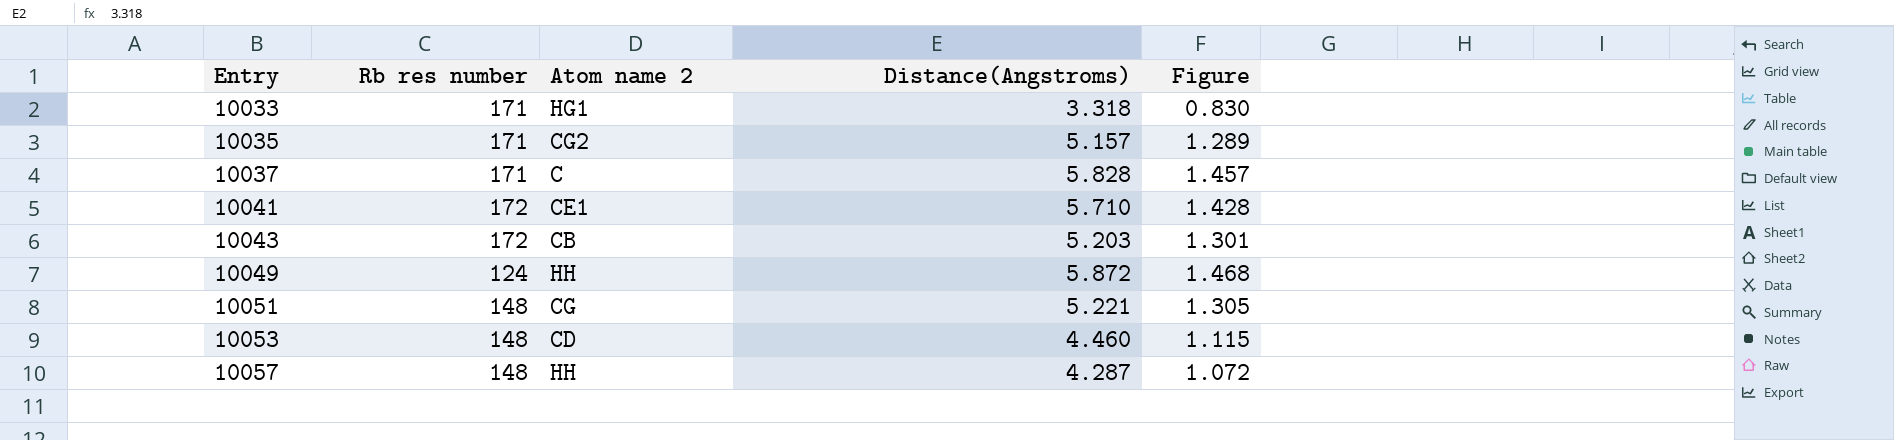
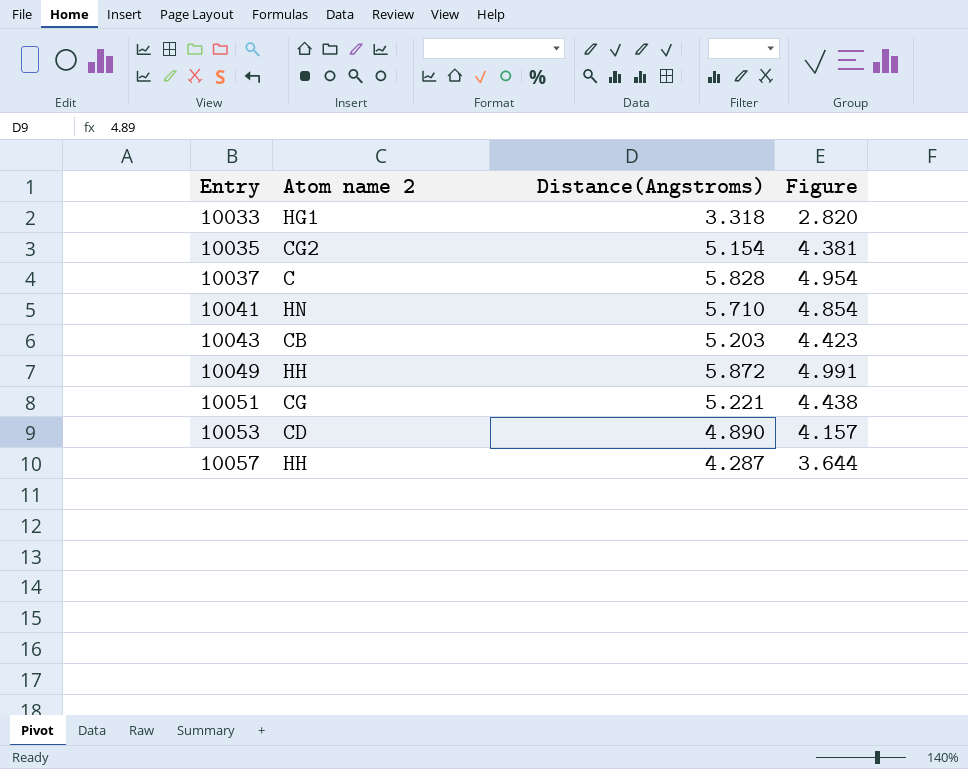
column Rb res number | position: 2 -> none
column Figure | formula: [Distance(Angstroms)] * 0.25 -> [Distance(Angstroms)] * 0.85
10035 | Distance(Angstroms): 5.157 -> 5.154
10041 | Atom name 2: CE1 -> HN
10053 | Distance(Angstroms): 4.460 -> 4.890

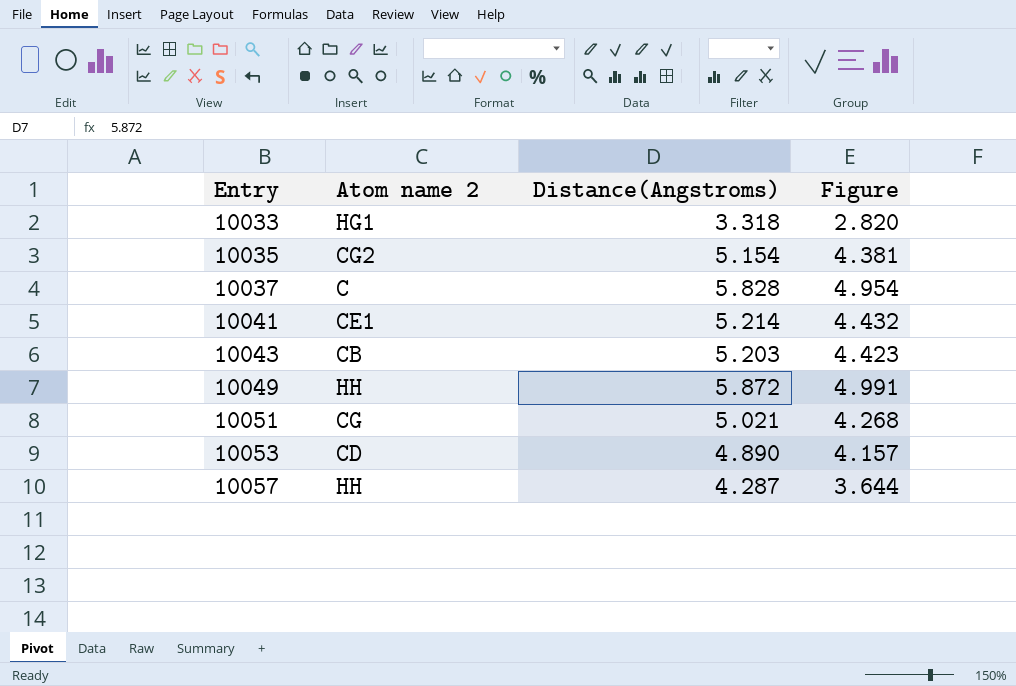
10041 | Atom name 2: HN -> CE1
10041 | Distance(Angstroms): 5.710 -> 5.214
10041 | Figure: 4.854 -> 4.432
10051 | Distance(Angstroms): 5.221 -> 5.021
10051 | Figure: 4.438 -> 4.268

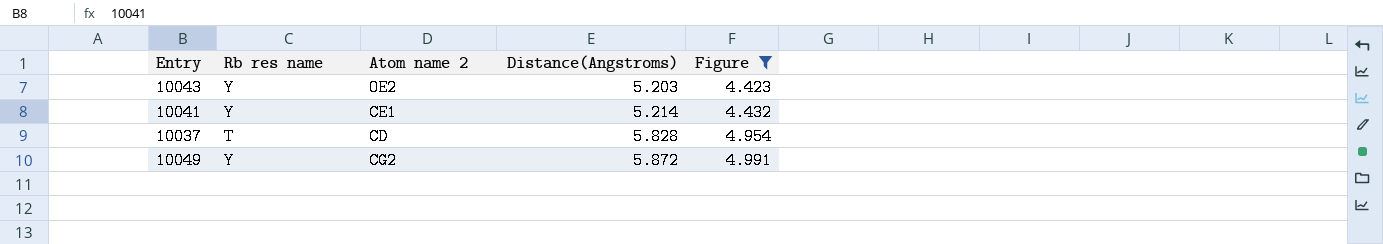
filter: none -> Figure >= 4.423
row order: Entry ascending -> Distance(Angstroms) ascending
column Rb res name | position: none -> 2
10043 | Atom name 2: CB -> OE2
10037 | Atom name 2: C -> CD
10049 | Atom name 2: HH -> CG2

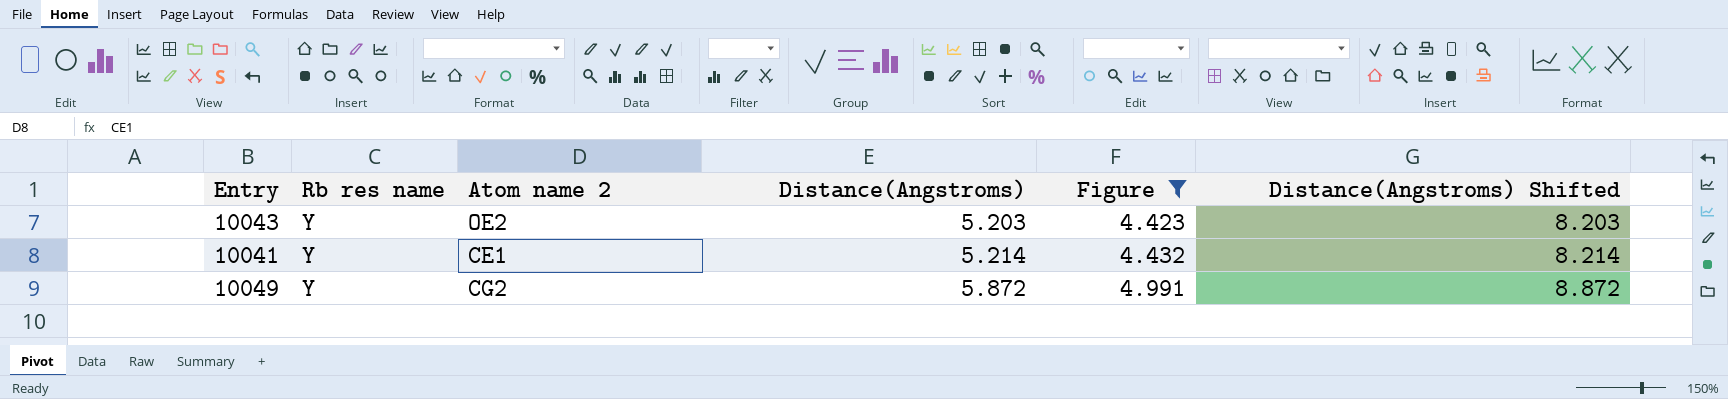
column Distance(Angstroms) Shifted | formula: none -> [Distance(Angstroms)] + 3
row 10037: T | CD | 5.828 | 4.954 -> none

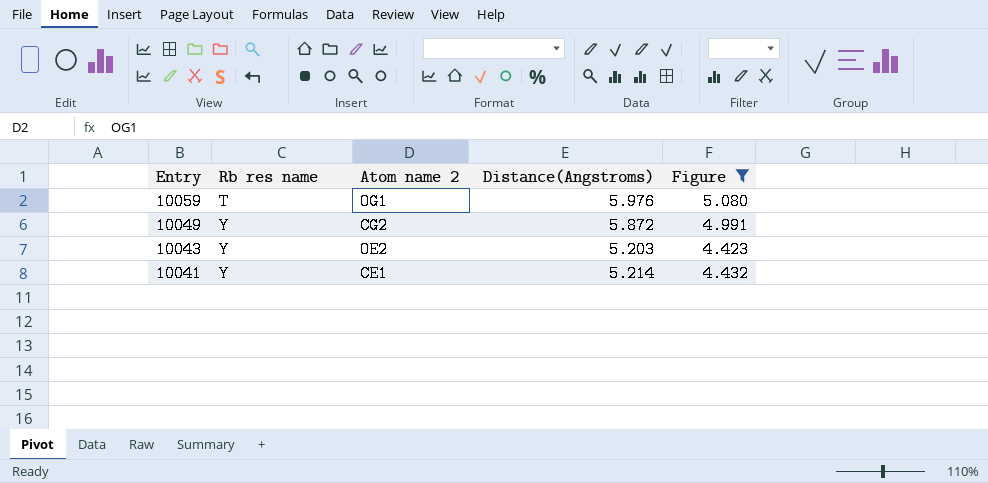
row order: Distance(Angstroms) ascending -> Entry descending
column Distance(Angstroms) Shifted | formula: [Distance(Angstroms)] + 3 -> none
row 10059: none -> T | OG1 | 5.976 | 5.080

